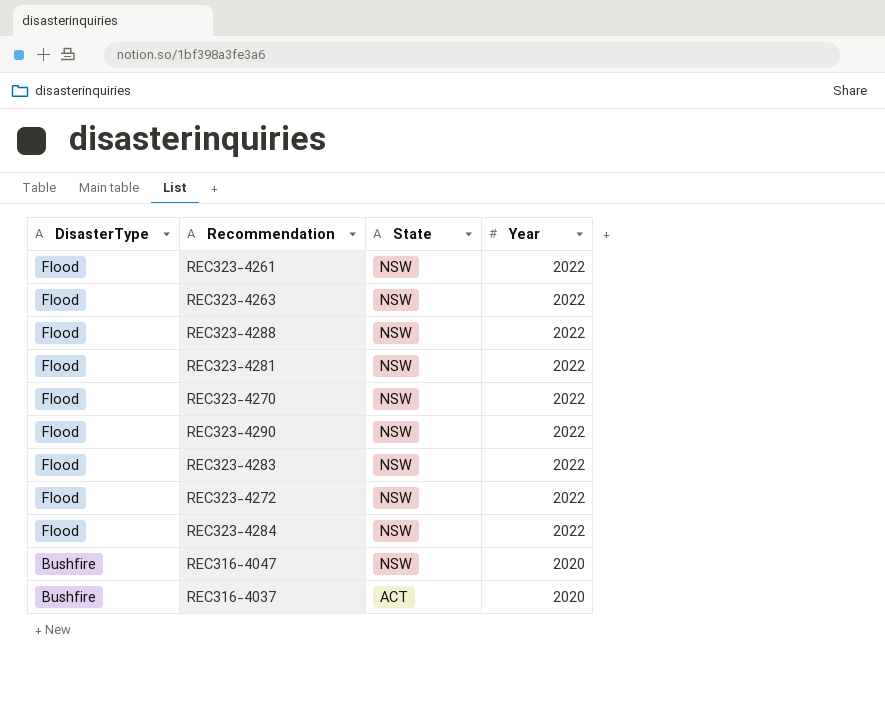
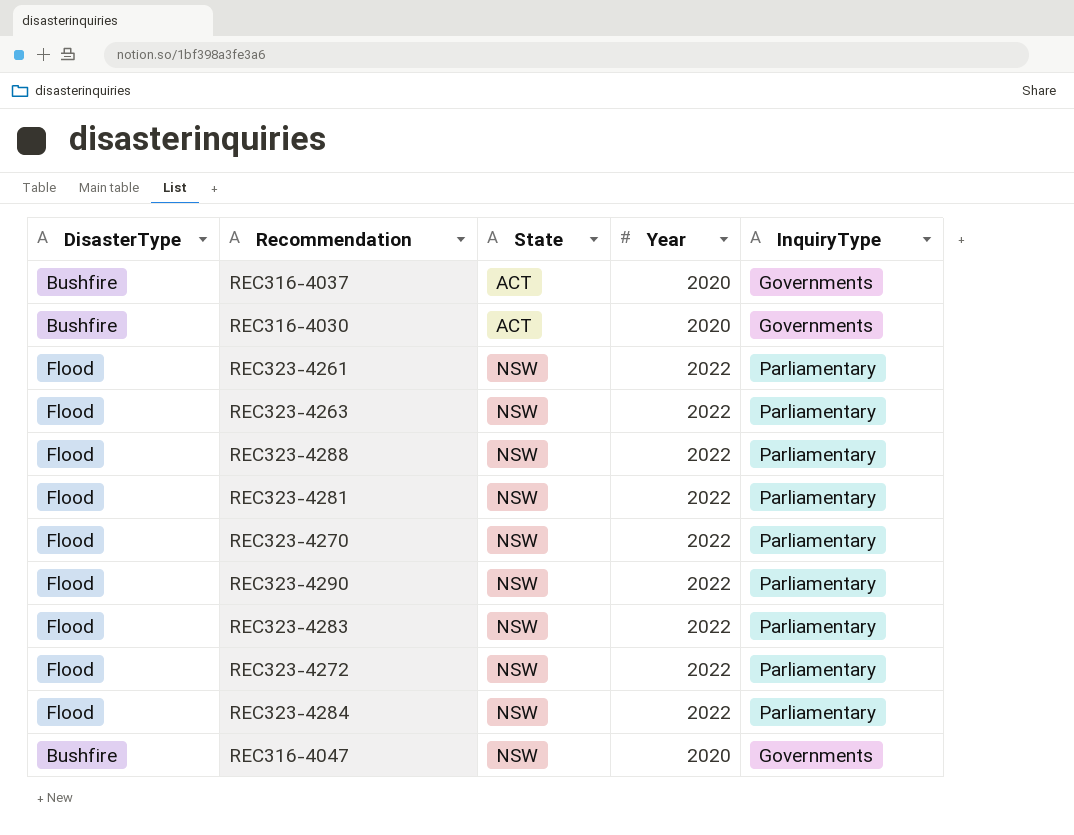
row order: DisasterType descending -> State ascending
column InquiryType | position: none -> 5
row REC316-4030: none -> Bushfire | ACT | 2020 | Governments

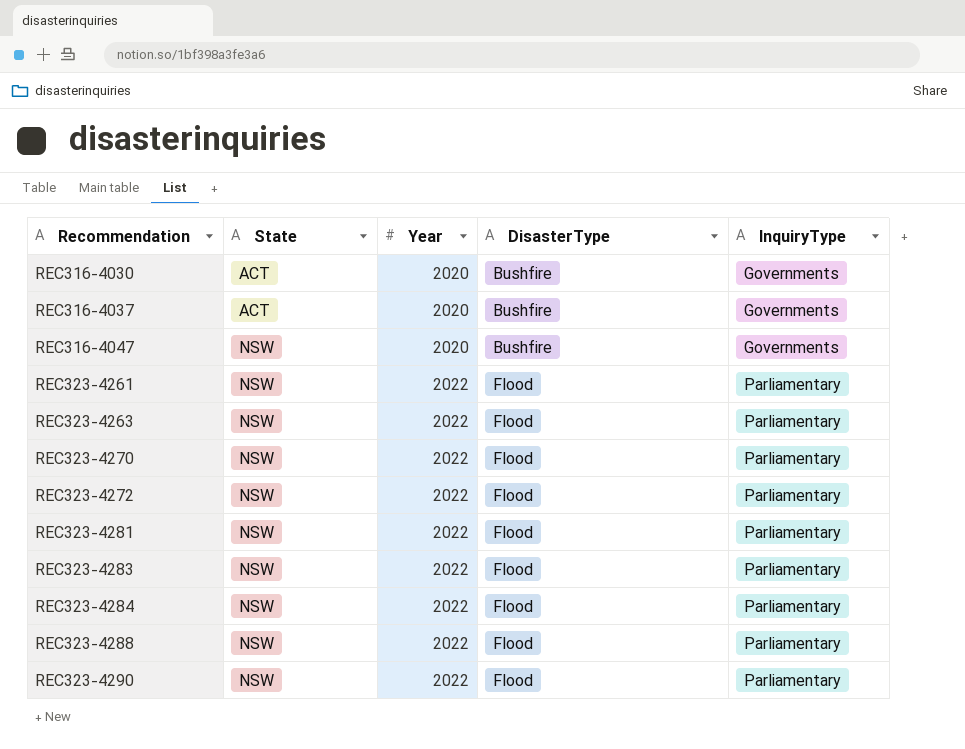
row order: State ascending -> Recommendation ascending
column DisasterType | position: 1 -> 4

